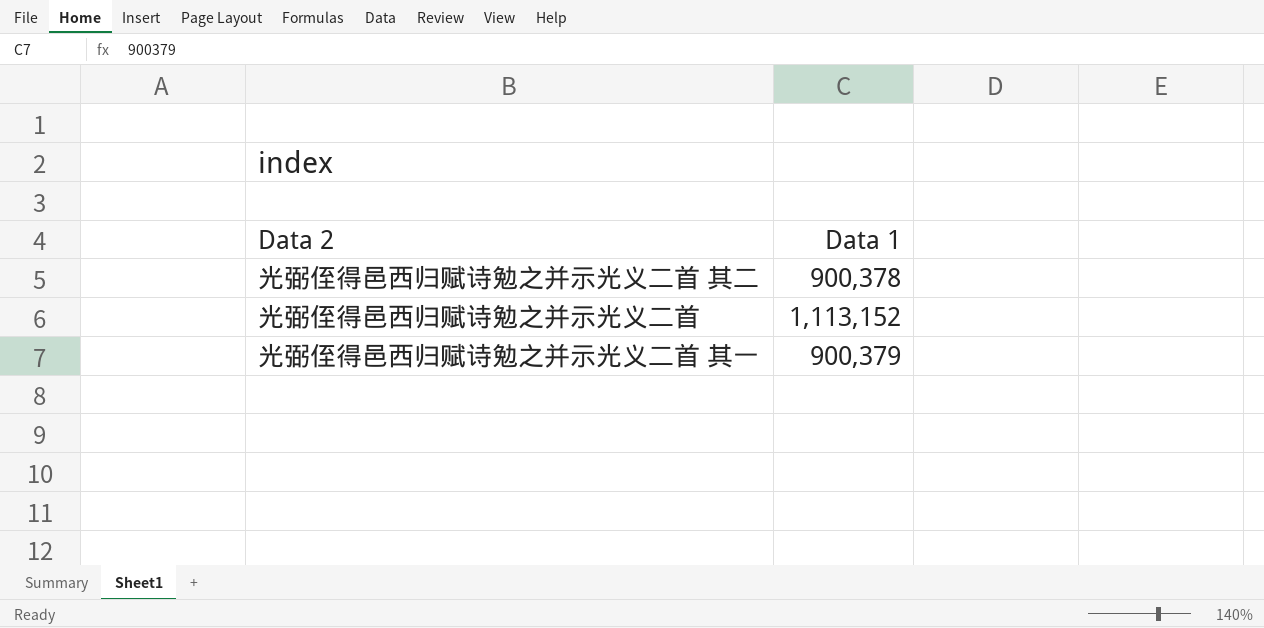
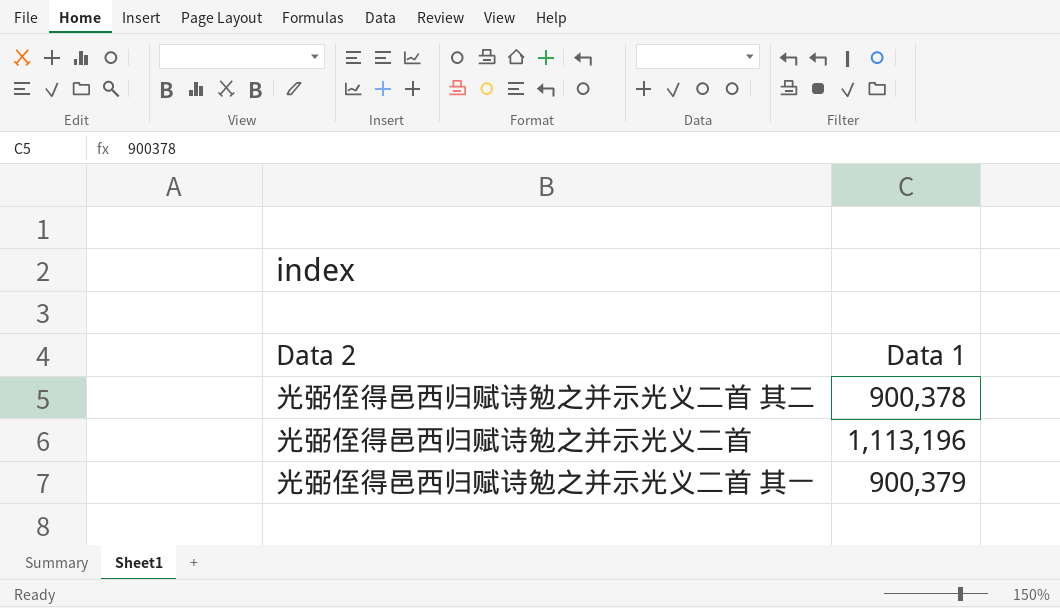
光弼侄得邑西归赋诗勉之并示光义二首 | Data 1: 1,113,152 -> 1,113,196

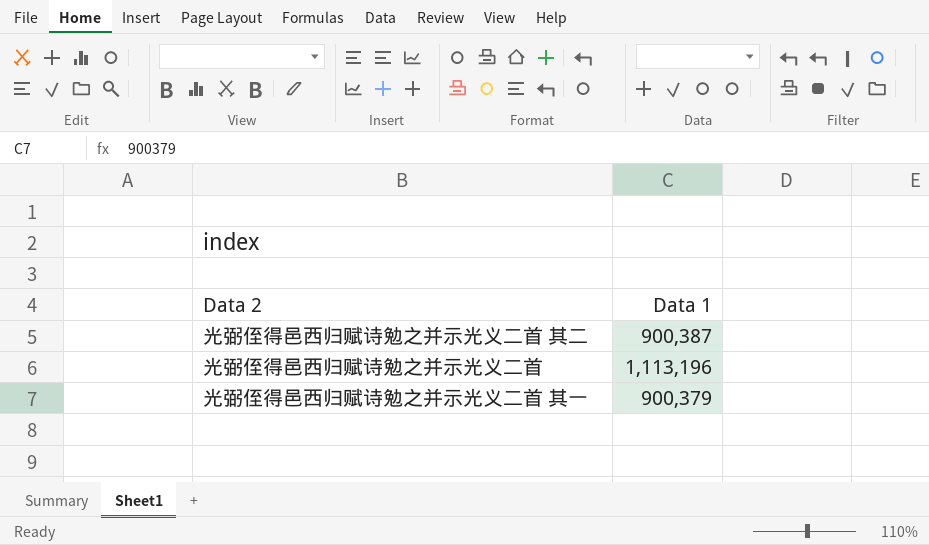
光弼侄得邑西归赋诗勉之并示光义二首 其二 | Data 1: 900,378 -> 900,387

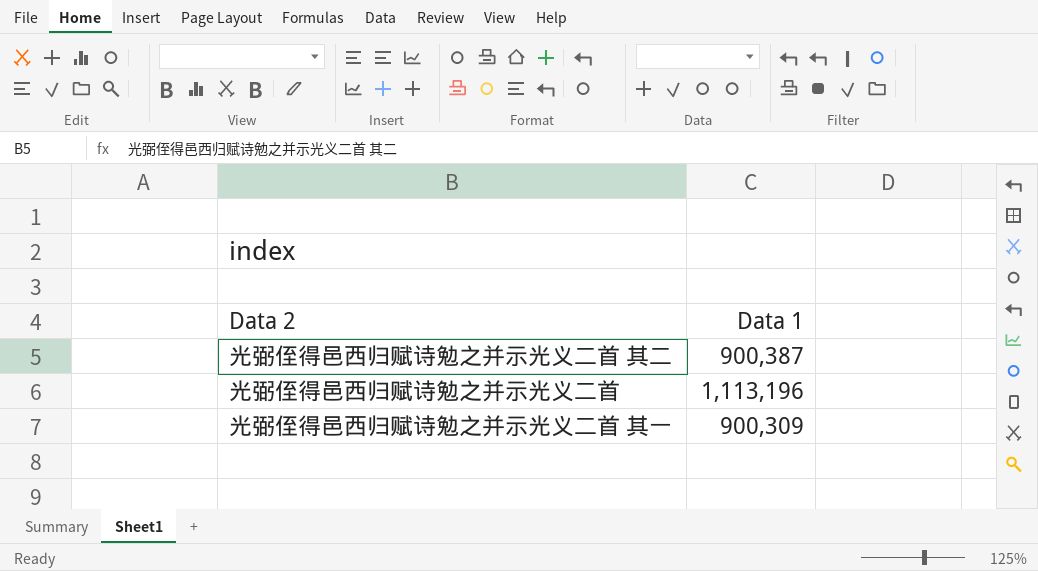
光弼侄得邑西归赋诗勉之并示光义二首 其一 | Data 1: 900,379 -> 900,309

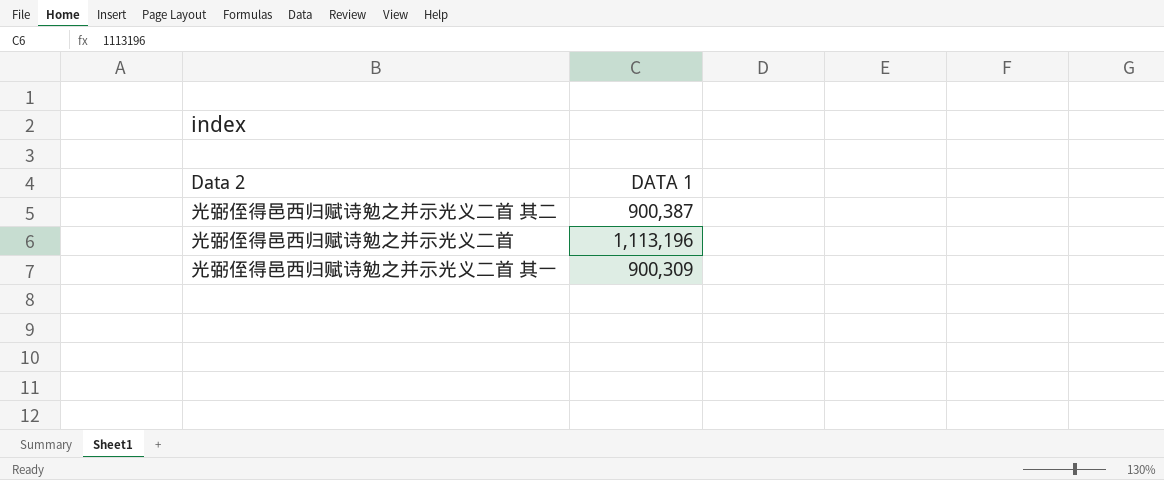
column name: Data 1 -> DATA 1

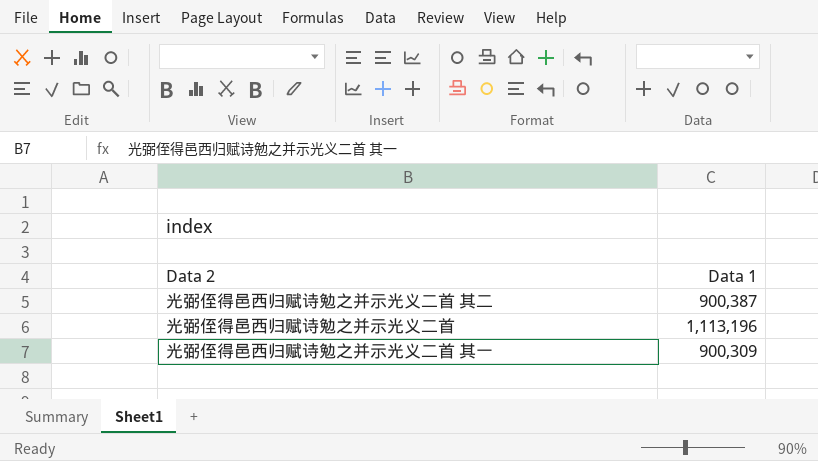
column name: DATA 1 -> Data 1

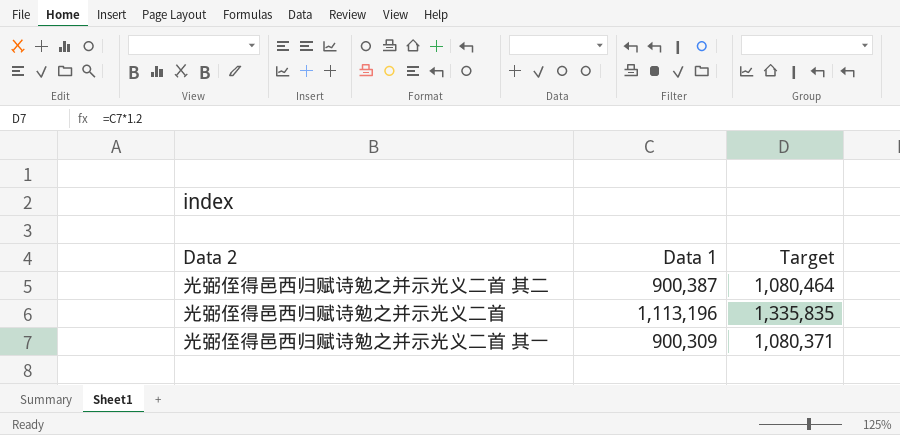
column Target | formula: none -> [Data 1] * 1.2

